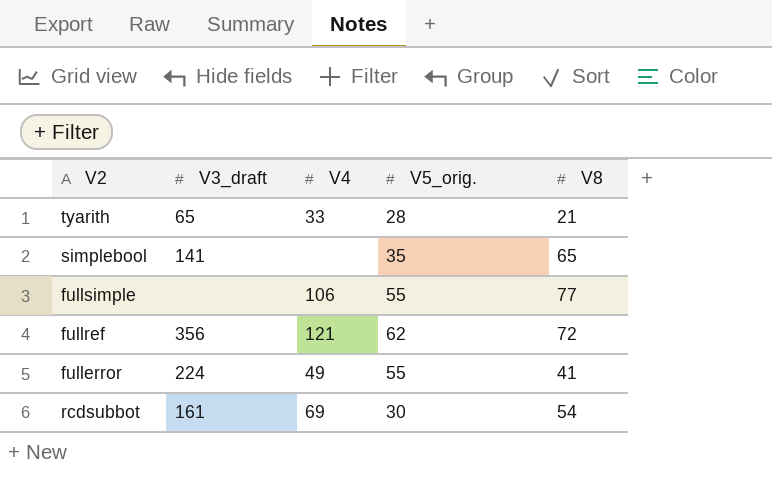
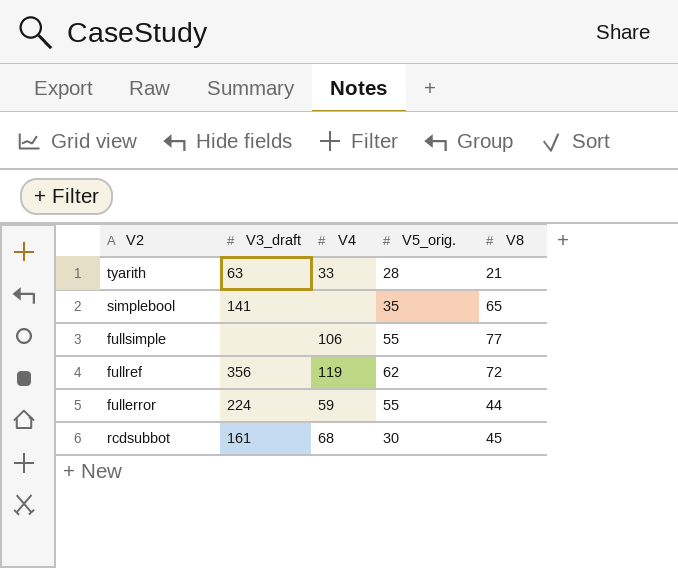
tyarith | V3_draft: 65 -> 63
fullref | V4: 121 -> 119
fullerror | V4: 49 -> 59
fullerror | V8: 41 -> 44
rcdsubbot | V4: 69 -> 68
rcdsubbot | V8: 54 -> 45

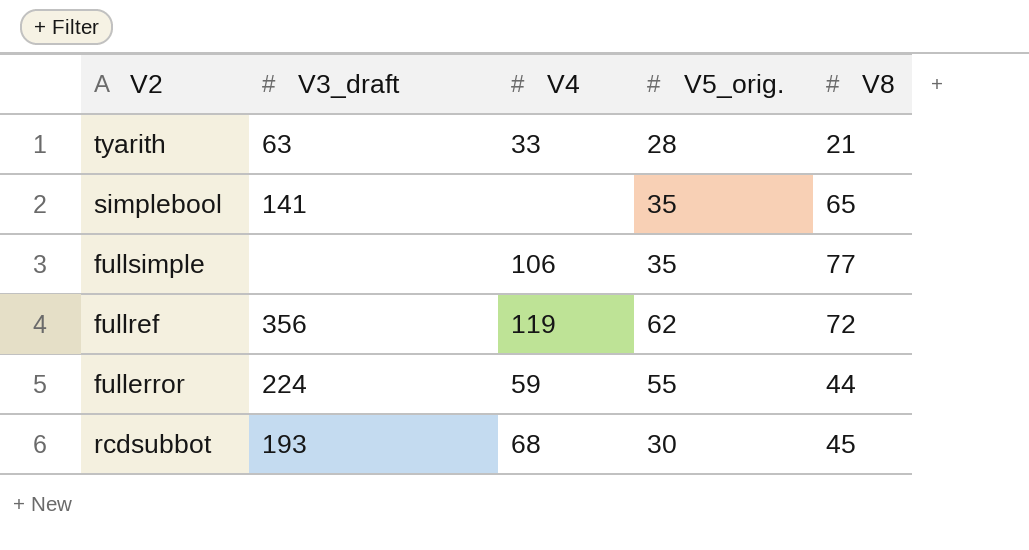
fullsimple | V5_orig.: 55 -> 35
rcdsubbot | V3_draft: 161 -> 193

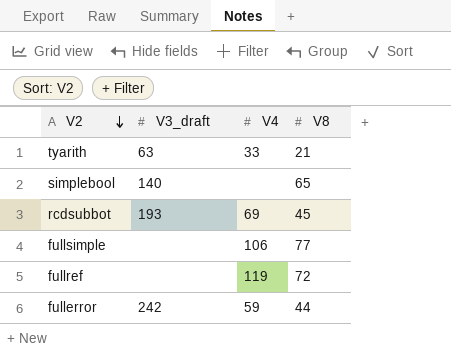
row order: none -> V2 descending
column V5_orig. | position: 4 -> none
simplebool | V3_draft: 141 -> 140
rcdsubbot | V4: 68 -> 69
fullref | V3_draft: 356 -> none
fullerror | V3_draft: 224 -> 242

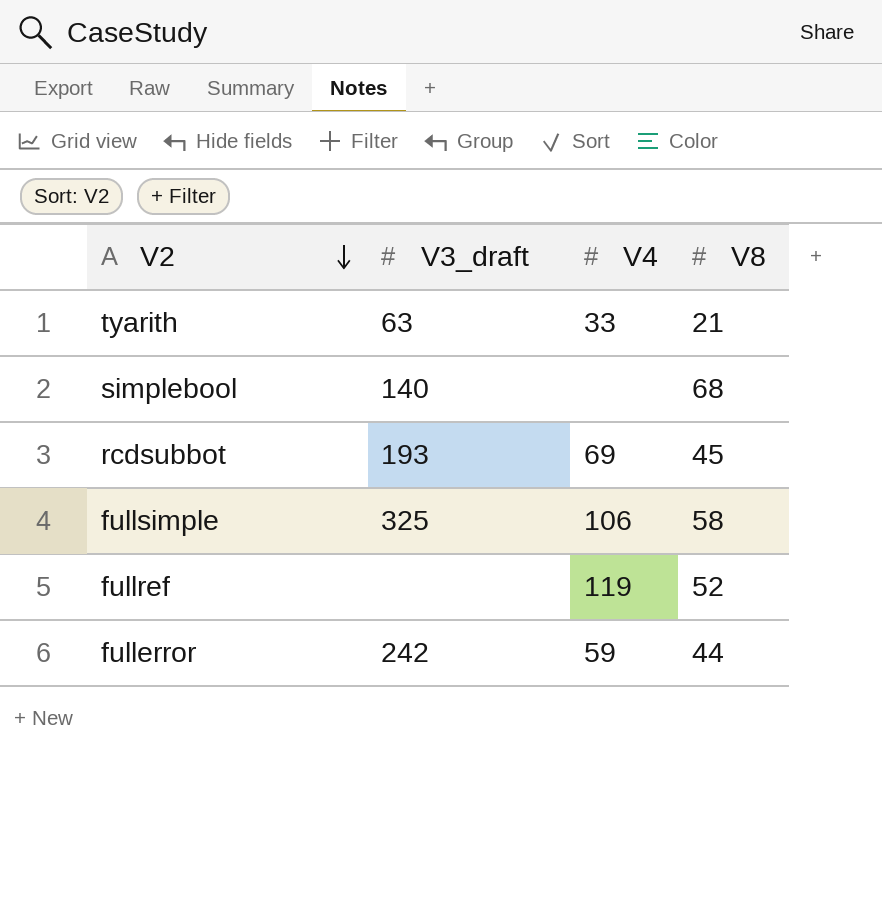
simplebool | V8: 65 -> 68
fullsimple | V3_draft: none -> 325
fullsimple | V8: 77 -> 58
fullref | V8: 72 -> 52

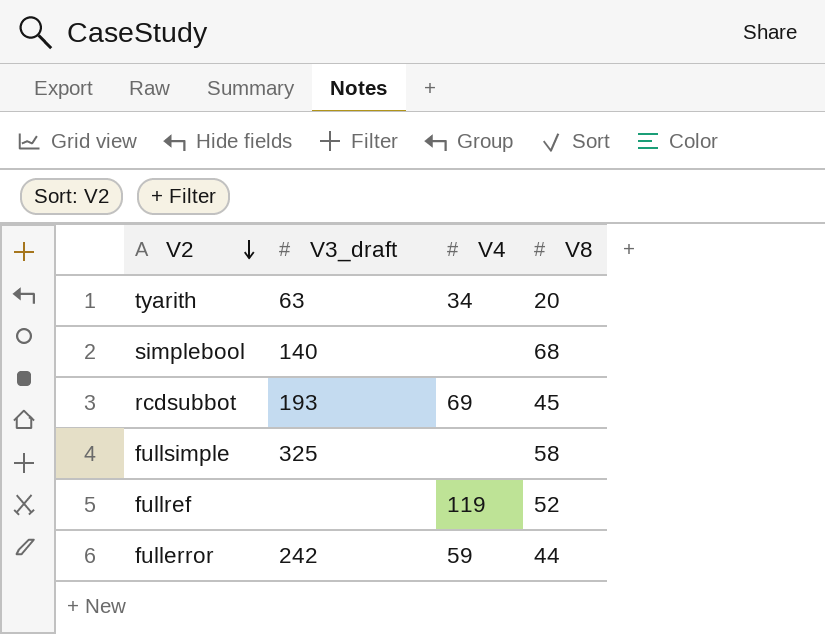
tyarith | V4: 33 -> 34
tyarith | V8: 21 -> 20
fullsimple | V4: 106 -> none

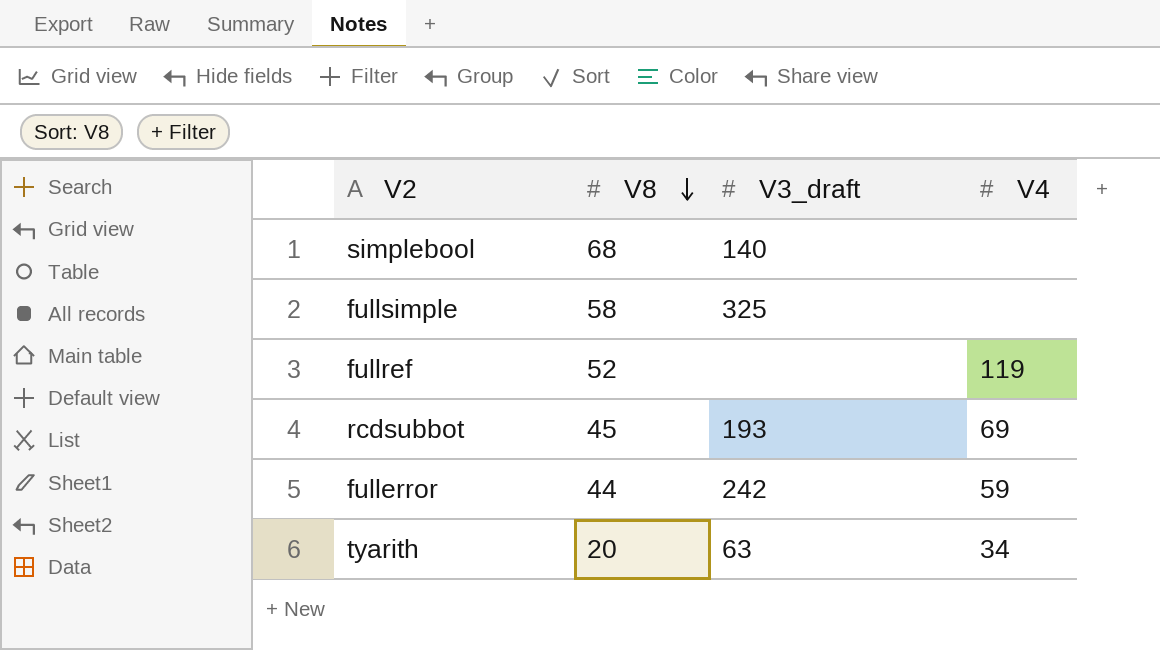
row order: V2 descending -> V8 descending
column V8 | position: 4 -> 2

